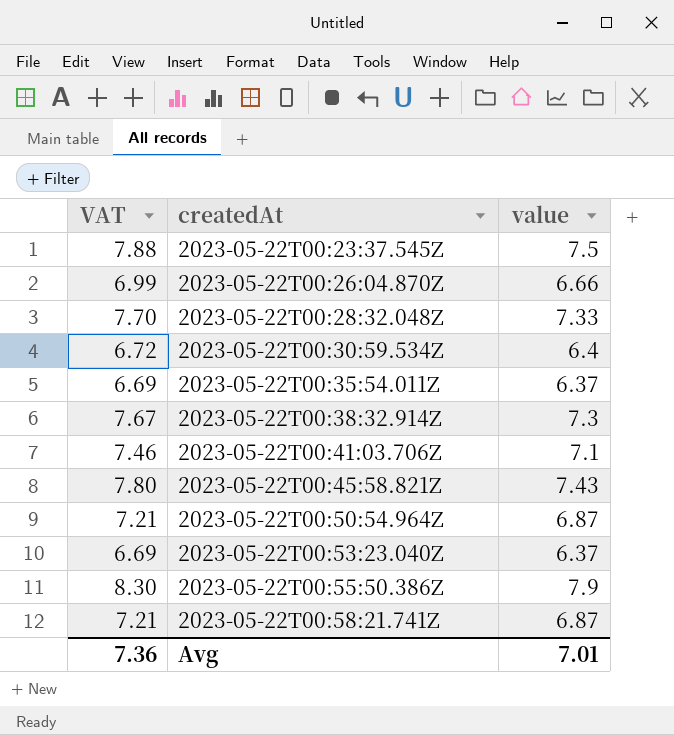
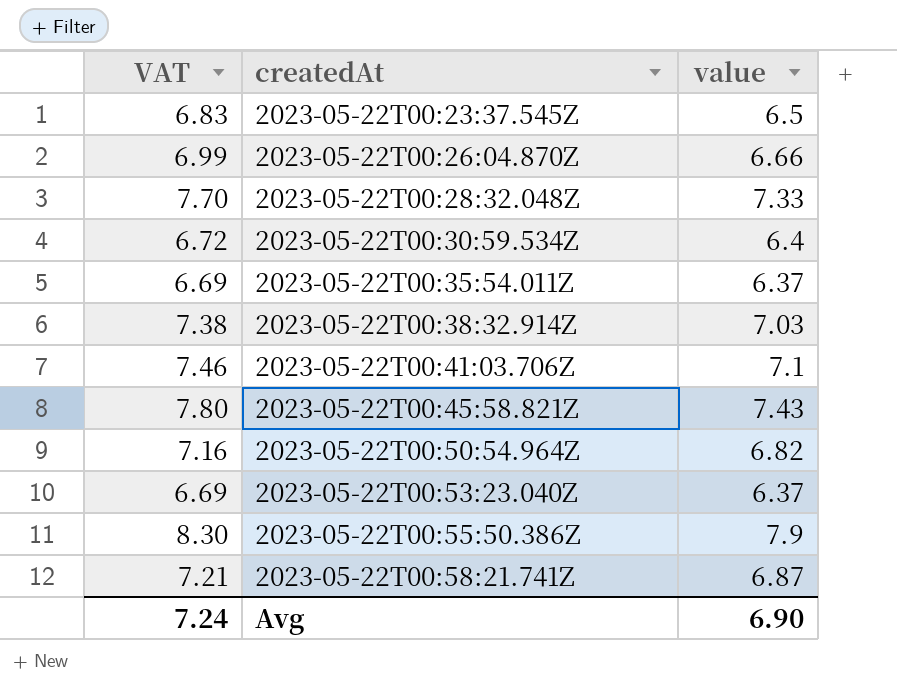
2023-05-22T00:23:37.545Z | VAT: 7.88 -> 6.83
2023-05-22T00:23:37.545Z | value: 7.5 -> 6.5
2023-05-22T00:38:32.914Z | VAT: 7.67 -> 7.38
2023-05-22T00:38:32.914Z | value: 7.3 -> 7.03
2023-05-22T00:50:54.964Z | VAT: 7.21 -> 7.16
2023-05-22T00:50:54.964Z | value: 6.87 -> 6.82
Avg | VAT: 7.36 -> 7.24
Avg | value: 7.01 -> 6.90

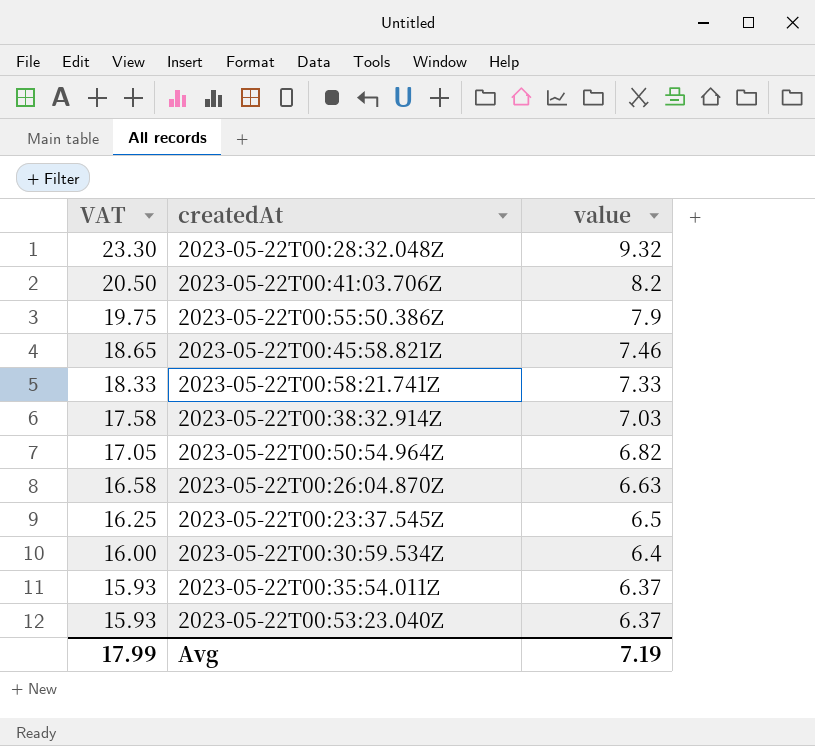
row order: createdAt ascending -> VAT descending
column VAT | formula: [value] * 1.05 -> [value] * 2.5
2023-05-22T00:28:32.048Z | value: 7.33 -> 9.32
2023-05-22T00:41:03.706Z | value: 7.1 -> 8.2
2023-05-22T00:45:58.821Z | value: 7.43 -> 7.46
2023-05-22T00:58:21.741Z | value: 6.87 -> 7.33
2023-05-22T00:26:04.870Z | value: 6.66 -> 6.63
Avg | VAT: 7.24 -> 17.99
Avg | value: 6.90 -> 7.19

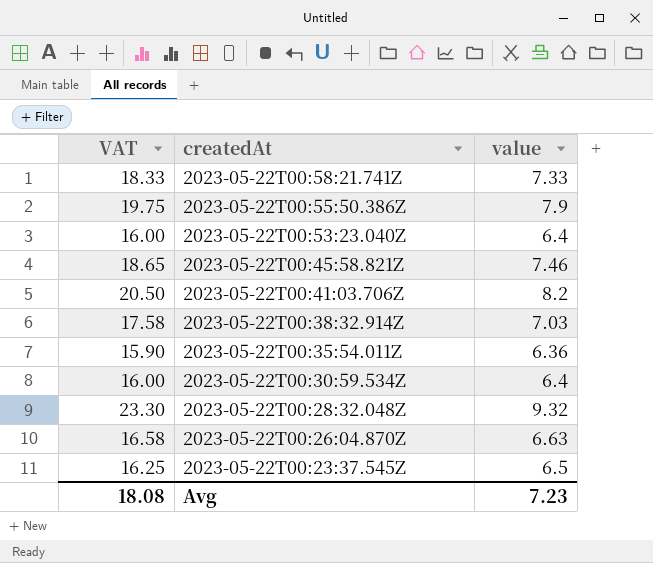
row order: VAT descending -> createdAt descending
row 2023-05-22T00:50:54.964Z: 17.05 | 6.82 -> none
2023-05-22T00:53:23.040Z | VAT: 15.93 -> 16.00
2023-05-22T00:53:23.040Z | value: 6.37 -> 6.4
2023-05-22T00:35:54.011Z | VAT: 15.93 -> 15.90
2023-05-22T00:35:54.011Z | value: 6.37 -> 6.36
Avg | VAT: 17.99 -> 18.08
Avg | value: 7.19 -> 7.23

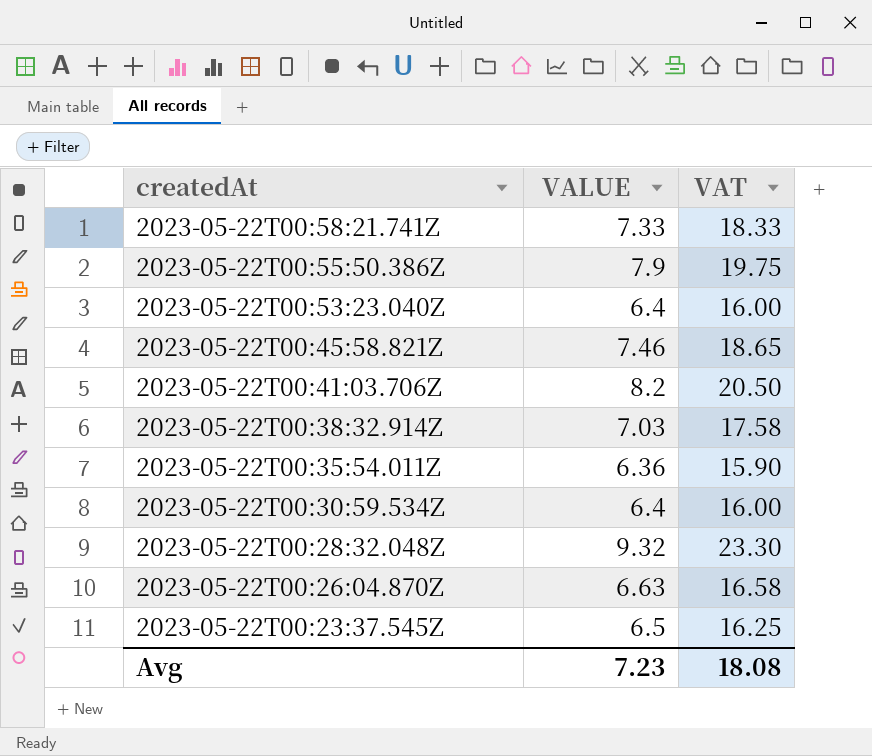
column name: value -> VALUE
column VAT | position: 1 -> 3

